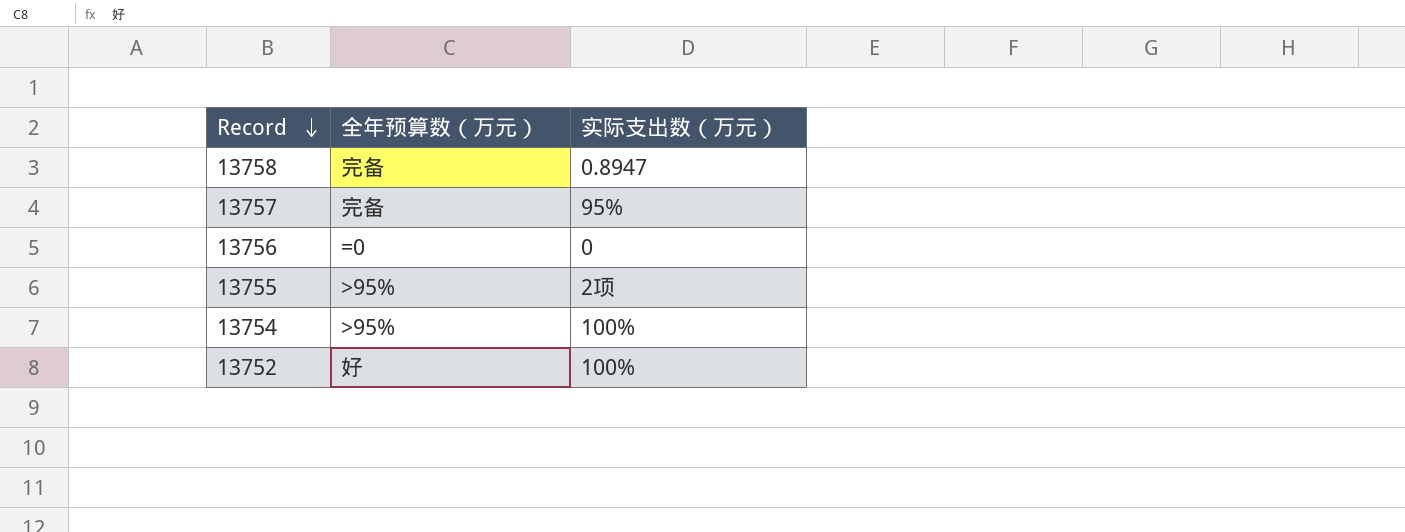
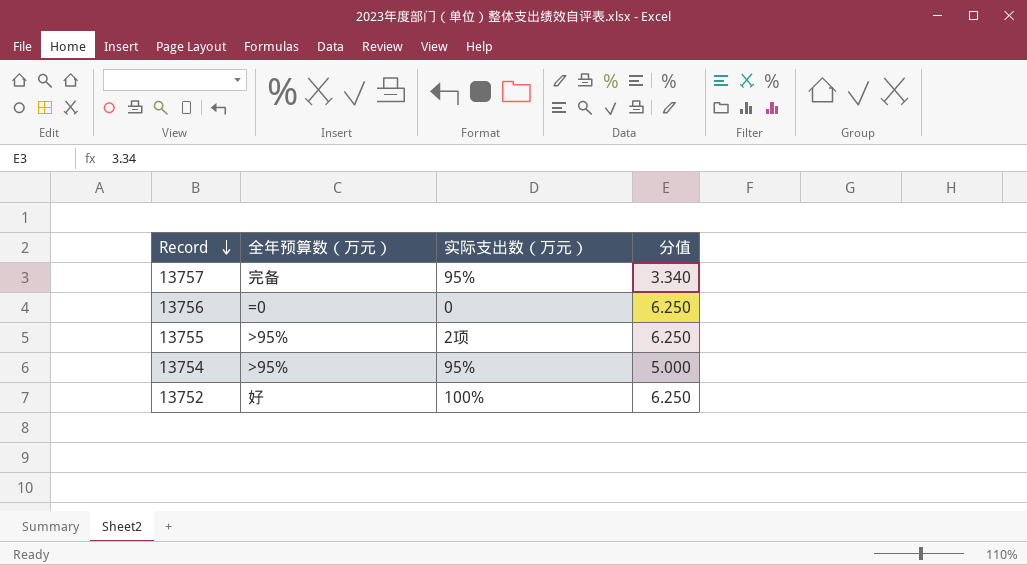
column 分值 | position: none -> 4
row 13758: 完备 | 0.8947 -> none
13754 | 实际支出数（万元）: 100% -> 95%

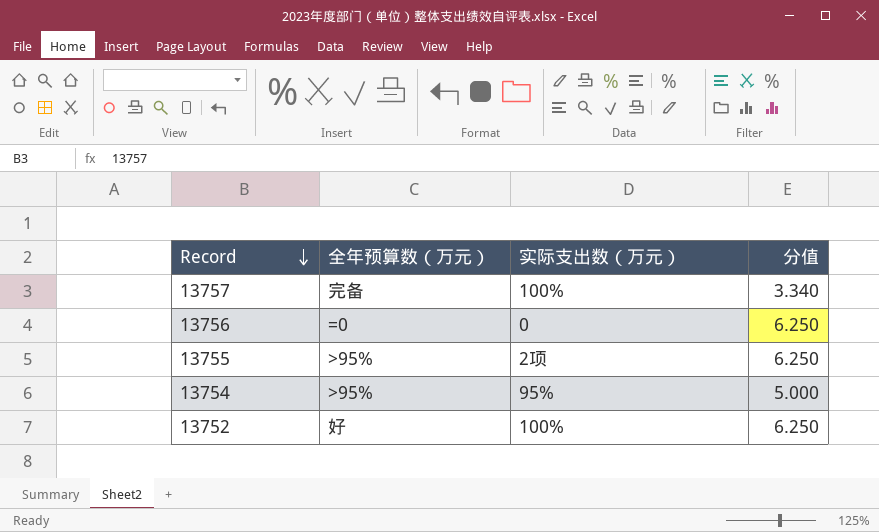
13757 | 实际支出数（万元）: 95% -> 100%

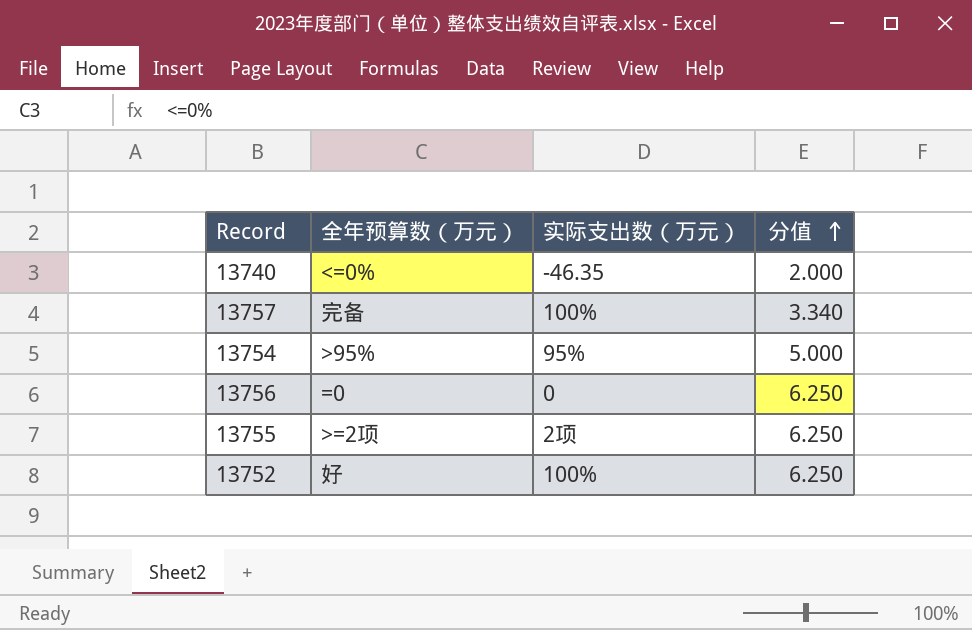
row order: Record descending -> 分值 ascending
row 13740: none -> <=0% | -46.35 | 2.000
13755 | 全年预算数（万元）: >95% -> >=2项

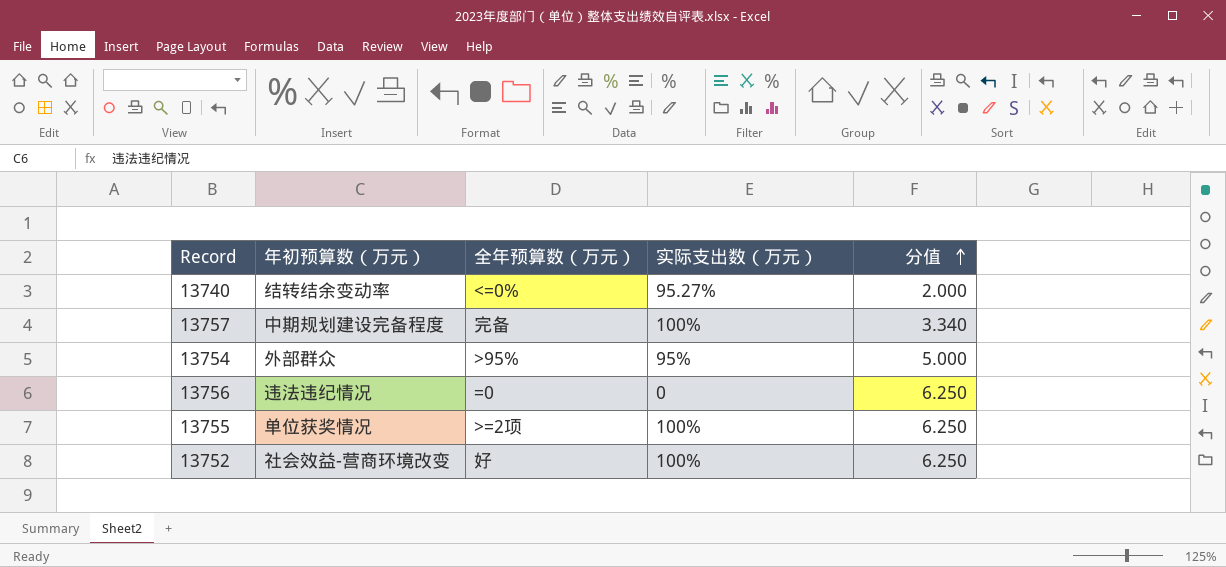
column 年初预算数（万元） | position: none -> 2
13740 | 实际支出数（万元）: -46.35 -> 95.27%
13755 | 实际支出数（万元）: 2项 -> 100%

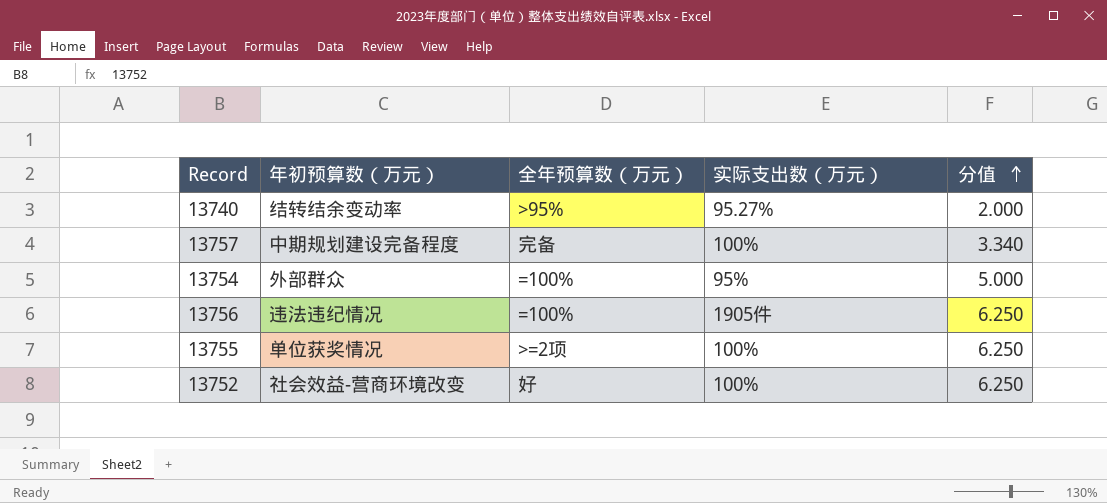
13740 | 全年预算数（万元）: <=0% -> >95%
13754 | 全年预算数（万元）: >95% -> =100%
13756 | 全年预算数（万元）: =0 -> =100%
13756 | 实际支出数（万元）: 0 -> 1905件

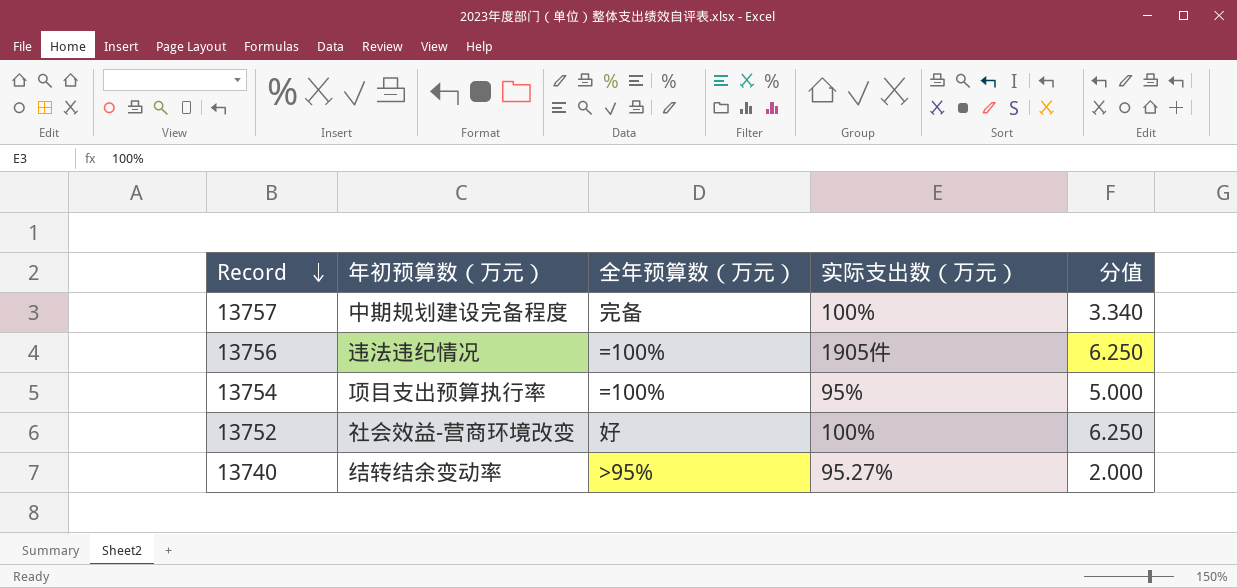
row order: 分值 ascending -> Record descending
row 13755: 单位获奖情况 | >=2项 | 100% | 6.250 -> none
13754 | 年初预算数（万元）: 外部群众 -> 项目支出预算执行率

